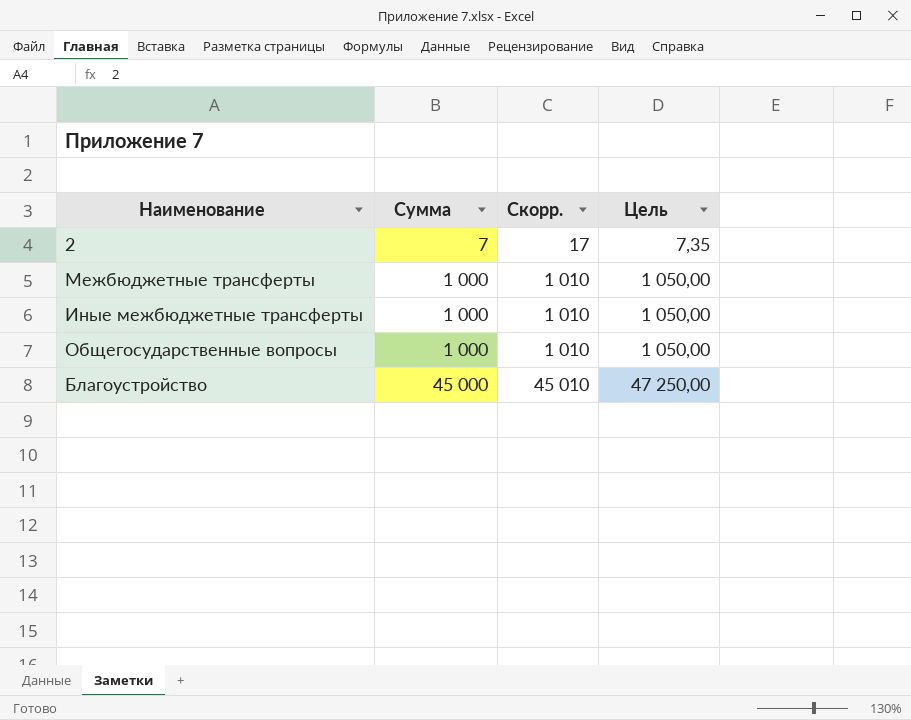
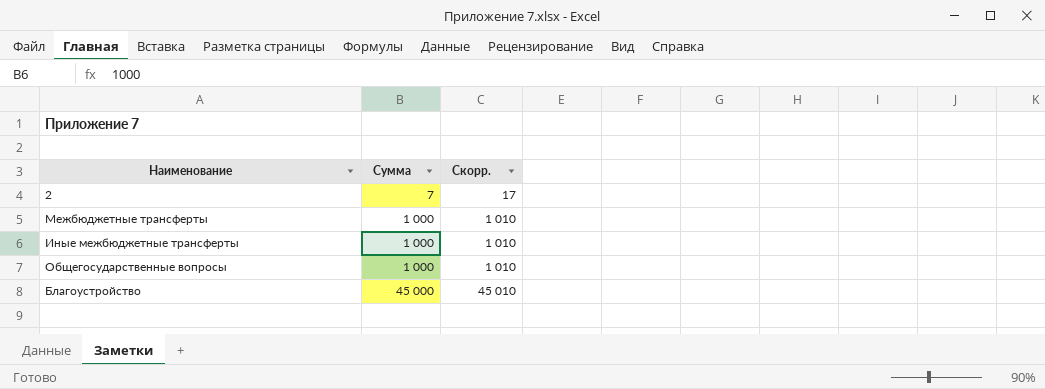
column Цель | formula: [Сумма] * 1,05 -> none

